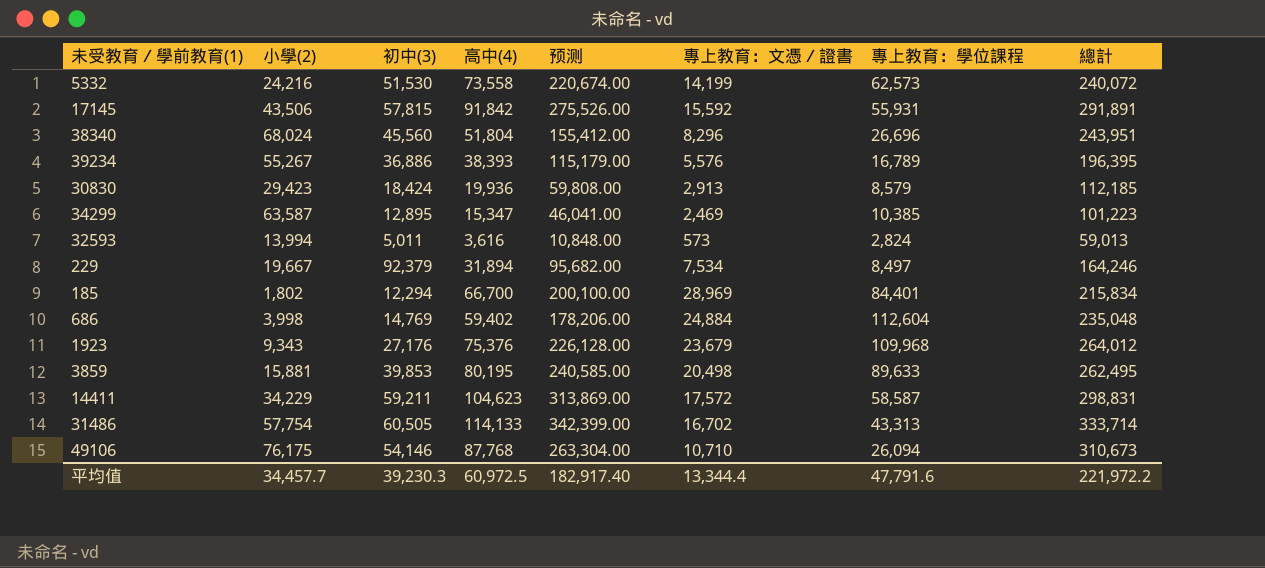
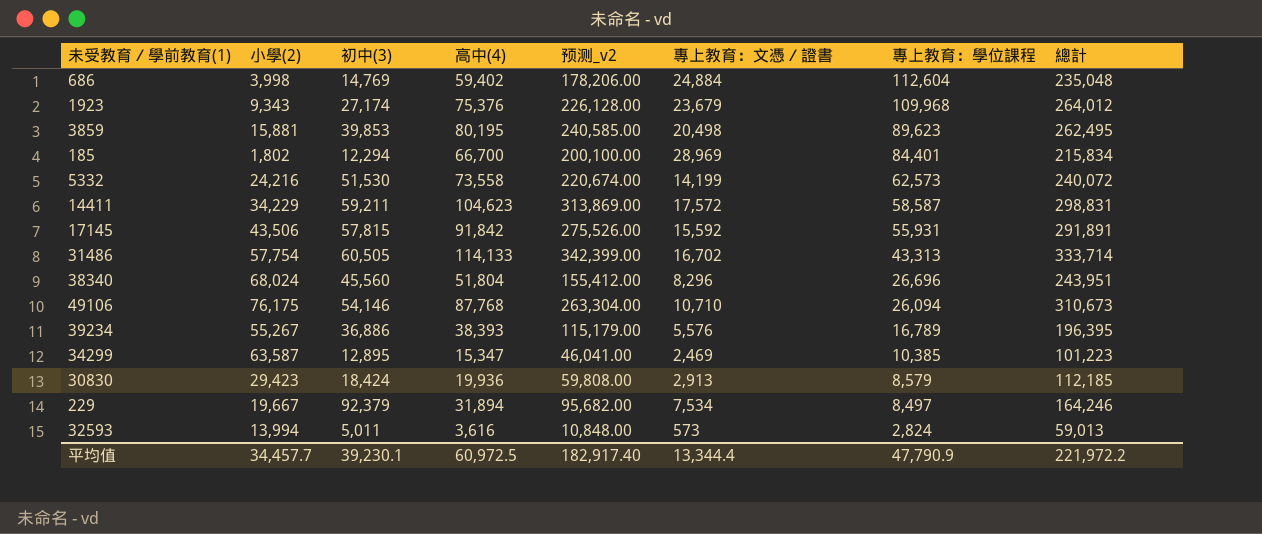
row order: none -> 專上教育：學位課程 descending
column name: 预测 -> 预测_v2
1923 | 初中(3): 27,176 -> 27,174
3859 | 專上教育：學位課程: 89,633 -> 89,623
平均值 | 初中(3): 39,230.3 -> 39,230.1
平均值 | 專上教育：學位課程: 47,791.6 -> 47,790.9

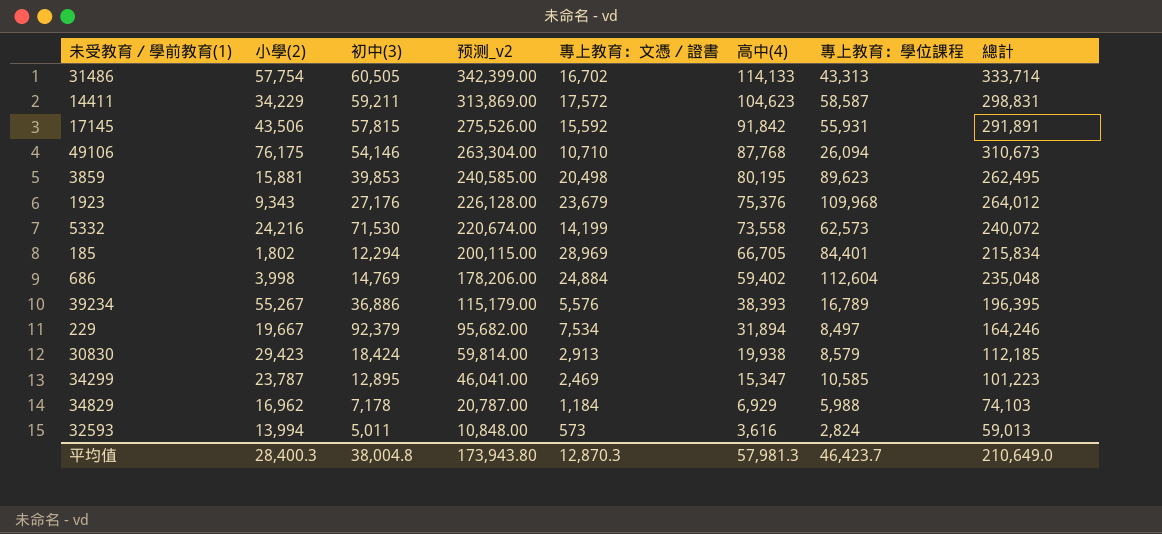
row order: 專上教育：學位課程 descending -> 预测_v2 descending
column 高中(4) | position: 4 -> 6
row 38340: 68,024 | 45,560 | 51,804 | 155,412.00 | 8,296 | 26,696 | 243,951 -> none
1923 | 初中(3): 27,174 -> 27,176
5332 | 初中(3): 51,530 -> 71,530
185 | 预测_v2: 200,100.00 -> 200,115.00
185 | 高中(4): 66,700 -> 66,705
30830 | 预测_v2: 59,808.00 -> 59,814.00
30830 | 高中(4): 19,936 -> 19,938
34299 | 小學(2): 63,587 -> 23,787
34299 | 專上教育：學位課程: 10,385 -> 10,585
row 34829: none -> 16,962 | 7,178 | 20,787.00 | 1,184 | 6,929 | 5,988 | 74,103
平均值 | 小學(2): 34,457.7 -> 28,400.3
平均值 | 初中(3): 39,230.1 -> 38,004.8
平均值 | 预测_v2: 182,917.40 -> 173,943.80
平均值 | 專上教育：文憑／證書: 13,344.4 -> 12,870.3
平均值 | 高中(4): 60,972.5 -> 57,981.3
平均值 | 專上教育：學位課程: 47,790.9 -> 46,423.7
平均值 | 總計: 221,972.2 -> 210,649.0

